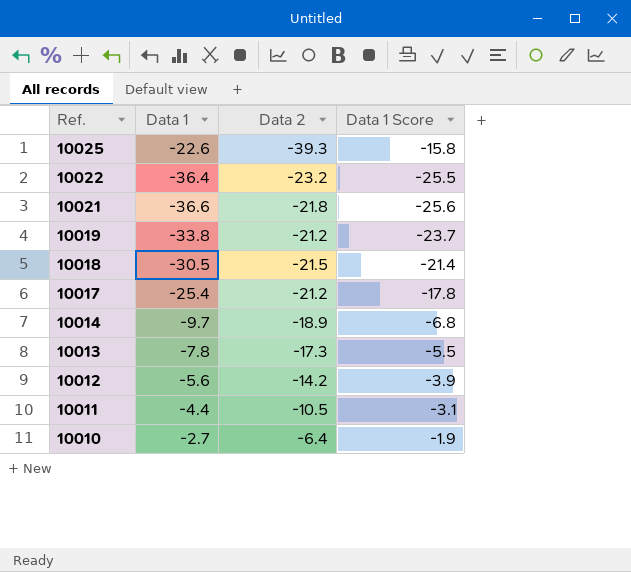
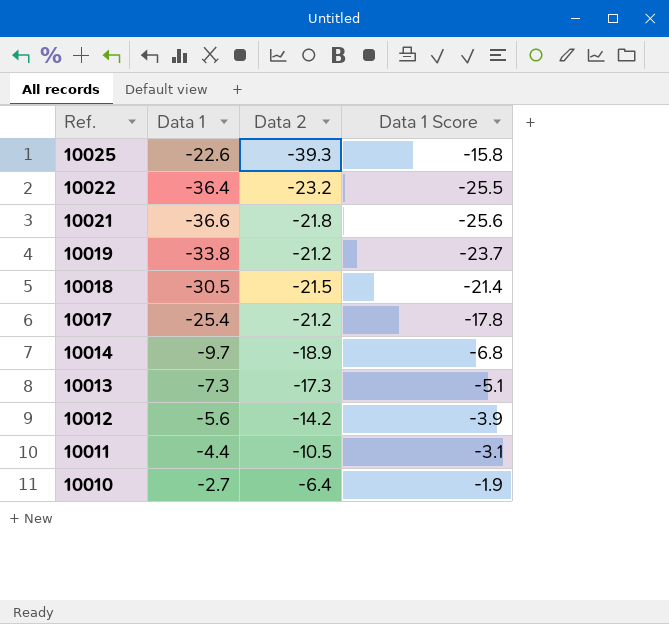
10013 | Data 1: -7.8 -> -7.3
10013 | Data 1 Score: -5.5 -> -5.1

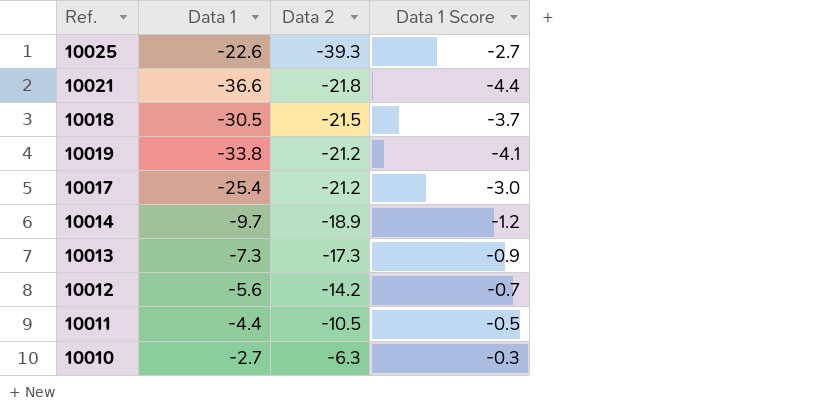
row order: Ref. descending -> Data 2 ascending
column Data 1 Score | formula: [Data 1] * 0.7 -> [Data 1] * 0.12
row 10022: -36.4 | -23.2 | -25.5 -> none
10010 | Data 2: -6.4 -> -6.3

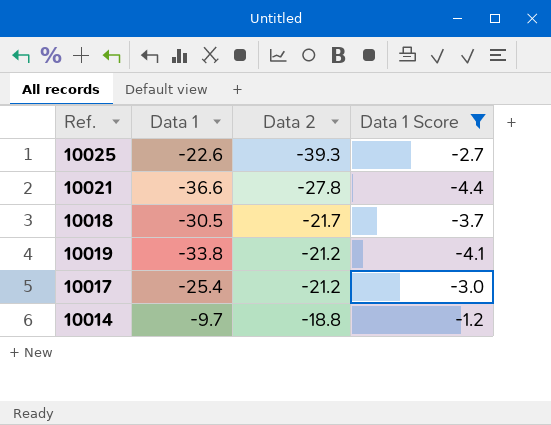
filter: none -> Data 1 Score <= -1.2
10021 | Data 2: -21.8 -> -27.8
10018 | Data 2: -21.5 -> -21.7
10014 | Data 2: -18.9 -> -18.8

